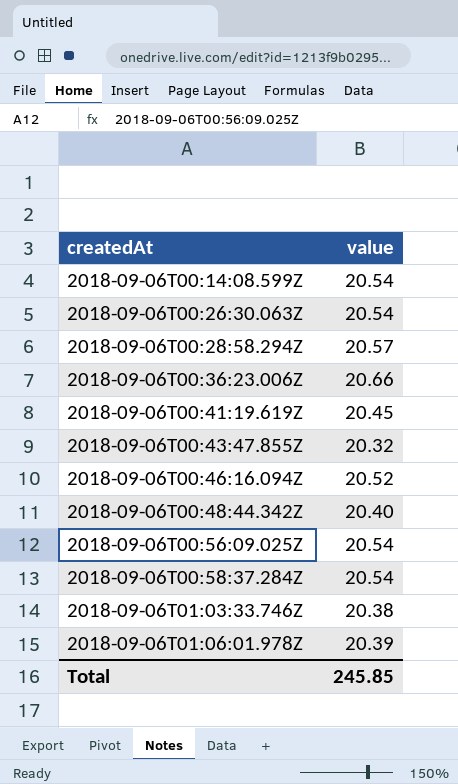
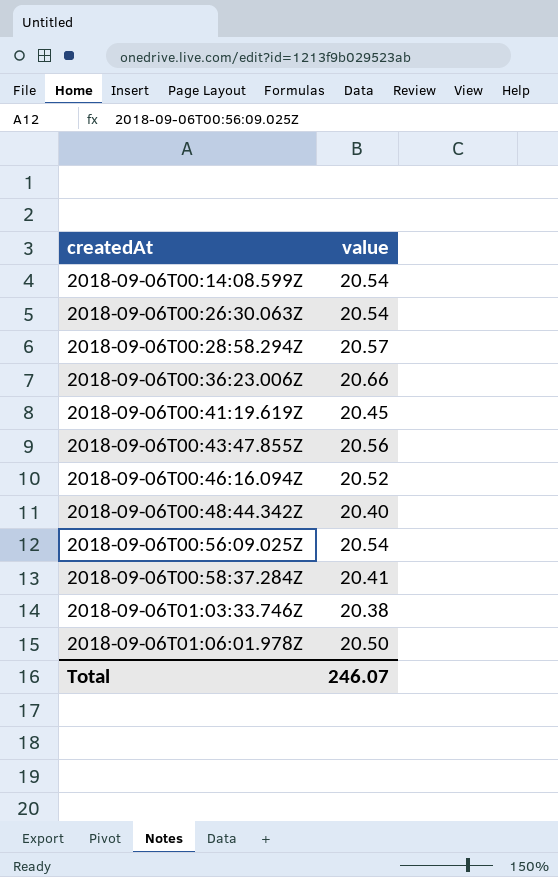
2018-09-06T00:43:47.855Z | value: 20.32 -> 20.56
2018-09-06T00:58:37.284Z | value: 20.54 -> 20.41
2018-09-06T01:06:01.978Z | value: 20.39 -> 20.50
Total | value: 245.85 -> 246.07

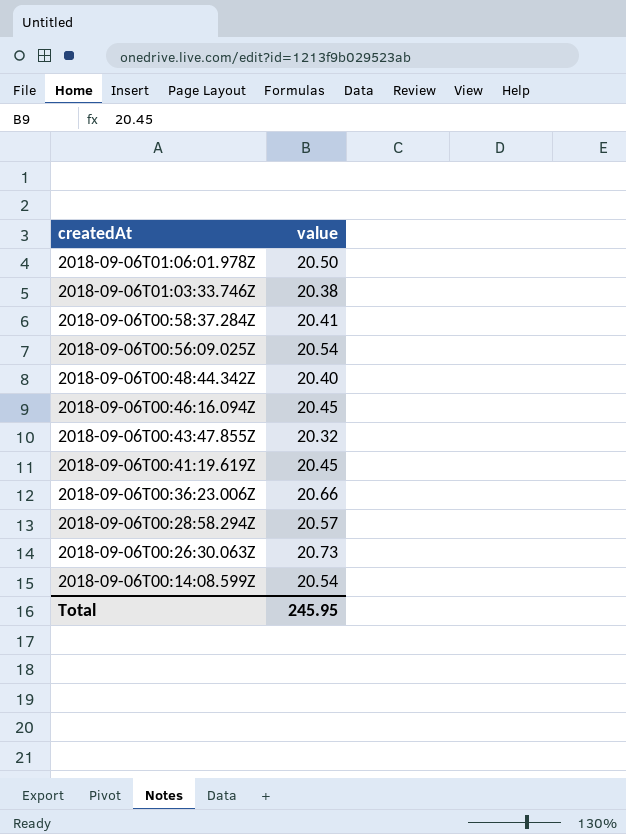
row order: createdAt ascending -> createdAt descending
2018-09-06T00:46:16.094Z | value: 20.52 -> 20.45
2018-09-06T00:43:47.855Z | value: 20.56 -> 20.32
2018-09-06T00:26:30.063Z | value: 20.54 -> 20.73
Total | value: 246.07 -> 245.95

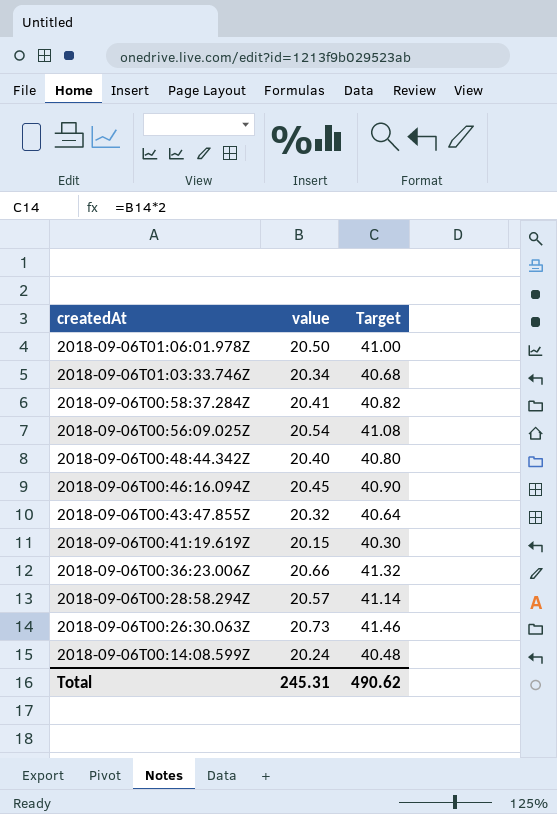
column Target | formula: none -> [value] * 2
2018-09-06T01:03:33.746Z | value: 20.38 -> 20.34
2018-09-06T00:41:19.619Z | value: 20.45 -> 20.15
2018-09-06T00:14:08.599Z | value: 20.54 -> 20.24
Total | value: 245.95 -> 245.31

